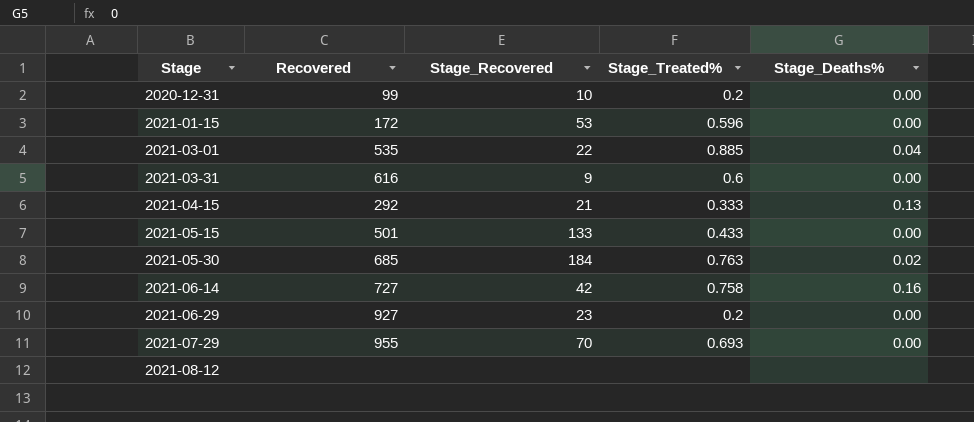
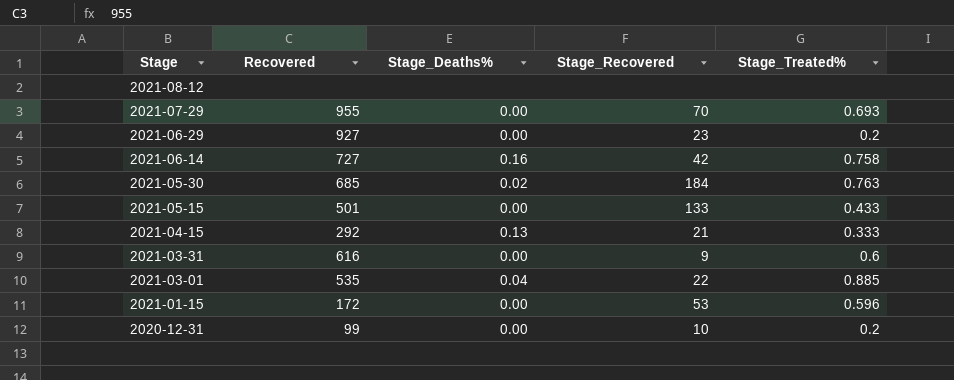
row order: Stage ascending -> Stage descending
column Stage_Deaths% | position: 5 -> 3

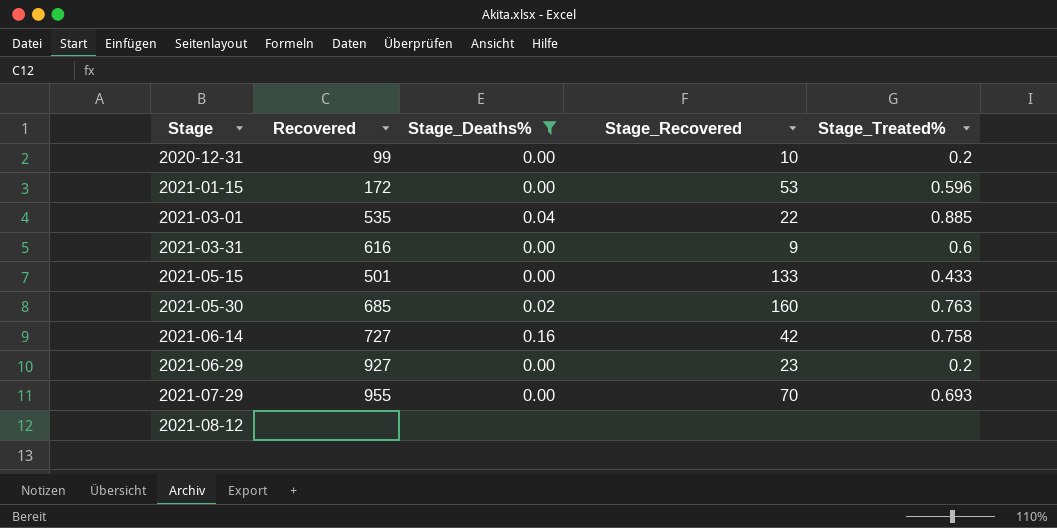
filter: none -> Stage_Deaths% != 0.13
row order: Stage descending -> Stage ascending
2021-05-30 | Stage_Recovered: 184 -> 160

